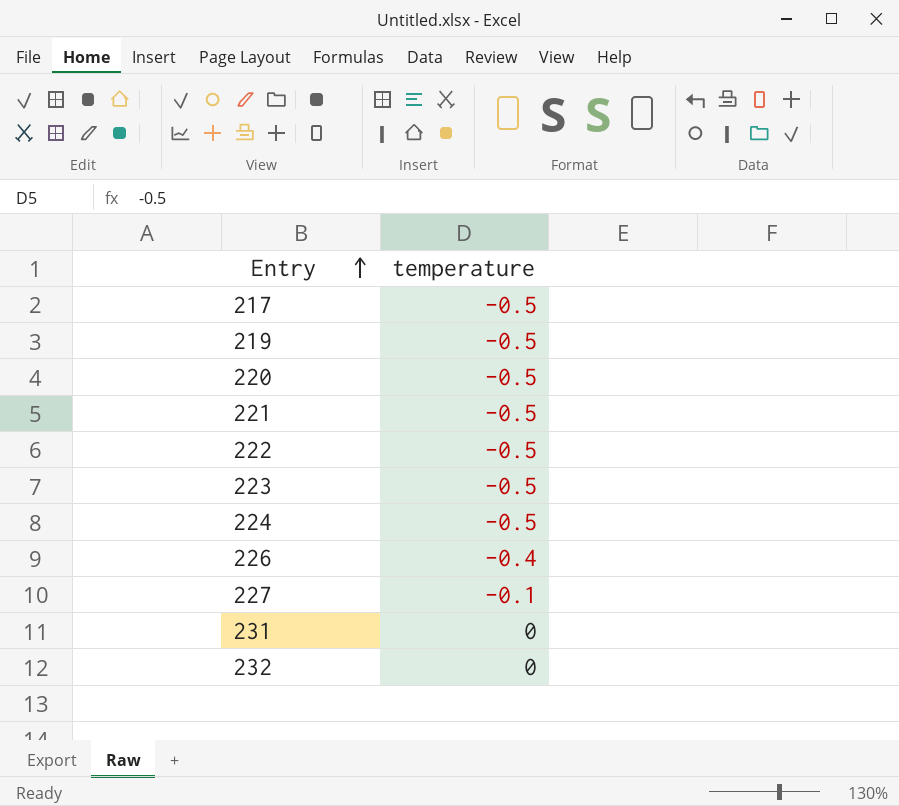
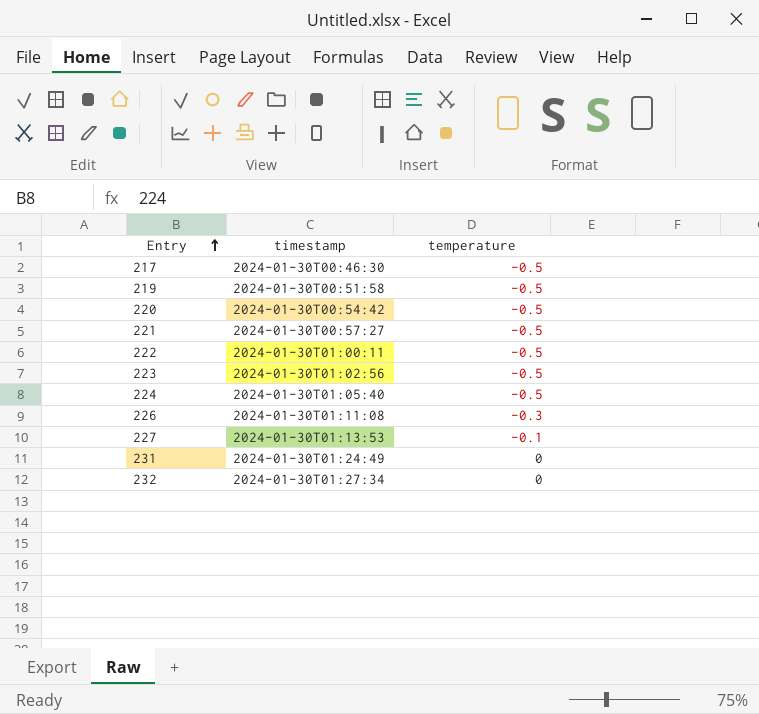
column timestamp | position: none -> 2
226 | temperature: -0.4 -> -0.3

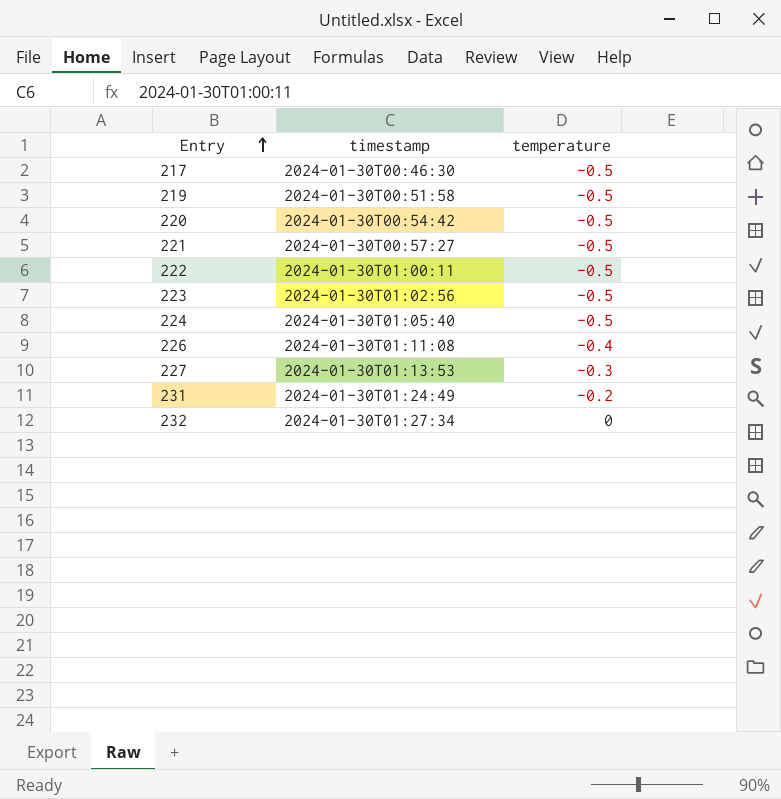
226 | temperature: -0.3 -> -0.4
227 | temperature: -0.1 -> -0.3
231 | temperature: 0 -> -0.2

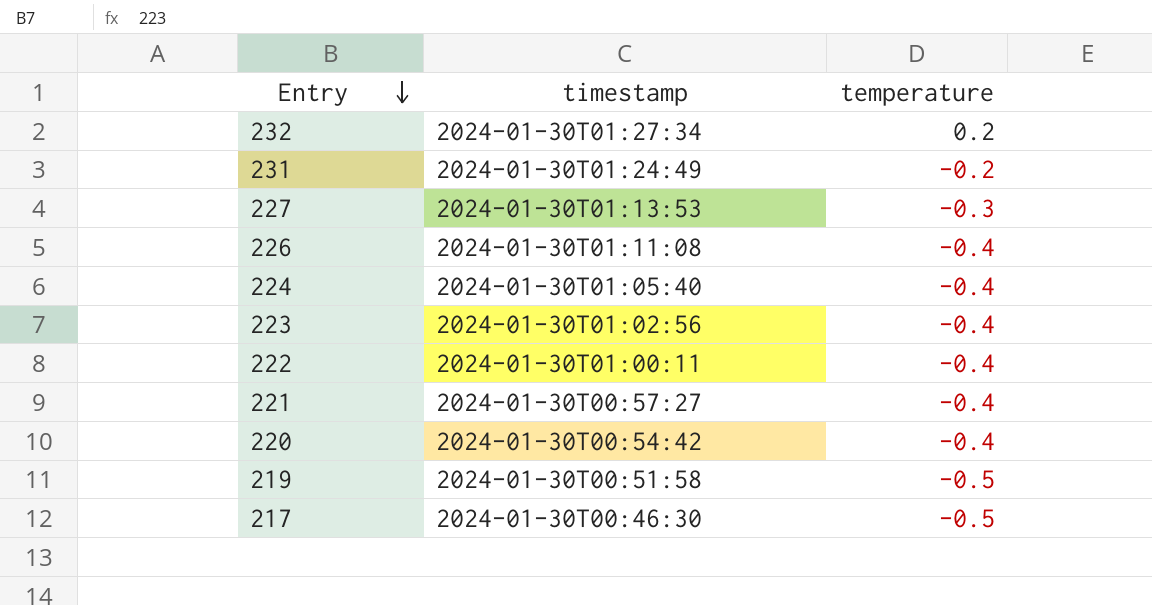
row order: Entry ascending -> Entry descending
232 | temperature: 0 -> 0.2
224 | temperature: -0.5 -> -0.4
223 | temperature: -0.5 -> -0.4
222 | temperature: -0.5 -> -0.4
221 | temperature: -0.5 -> -0.4
220 | temperature: -0.5 -> -0.4

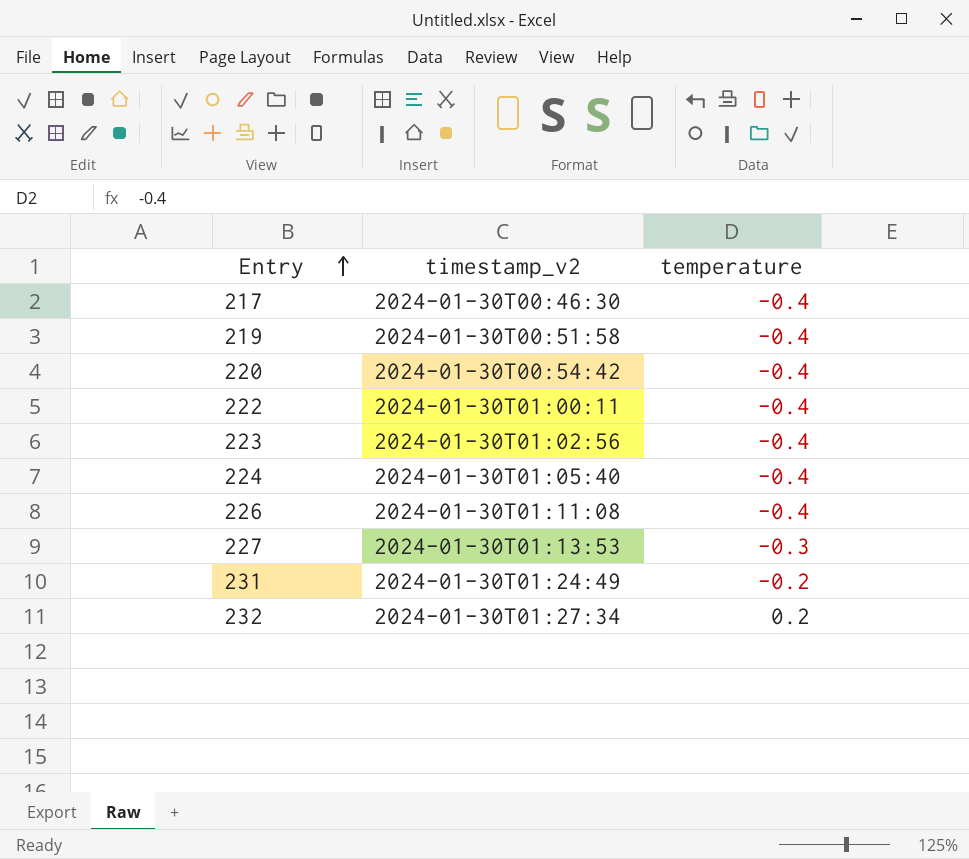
row order: Entry descending -> Entry ascending
column name: timestamp -> timestamp_v2
row 221: 2024-01-30T00:57:27 | -0.4 -> none
217 | temperature: -0.5 -> -0.4
219 | temperature: -0.5 -> -0.4

